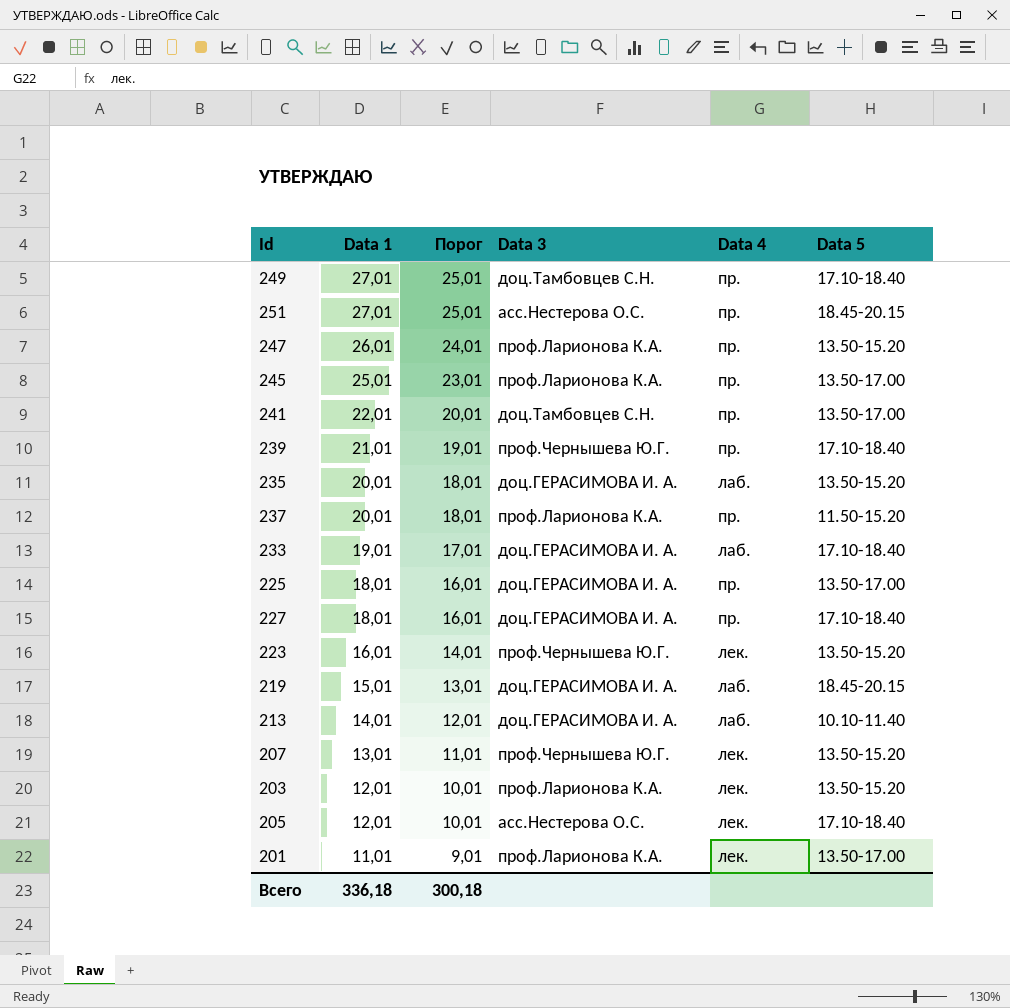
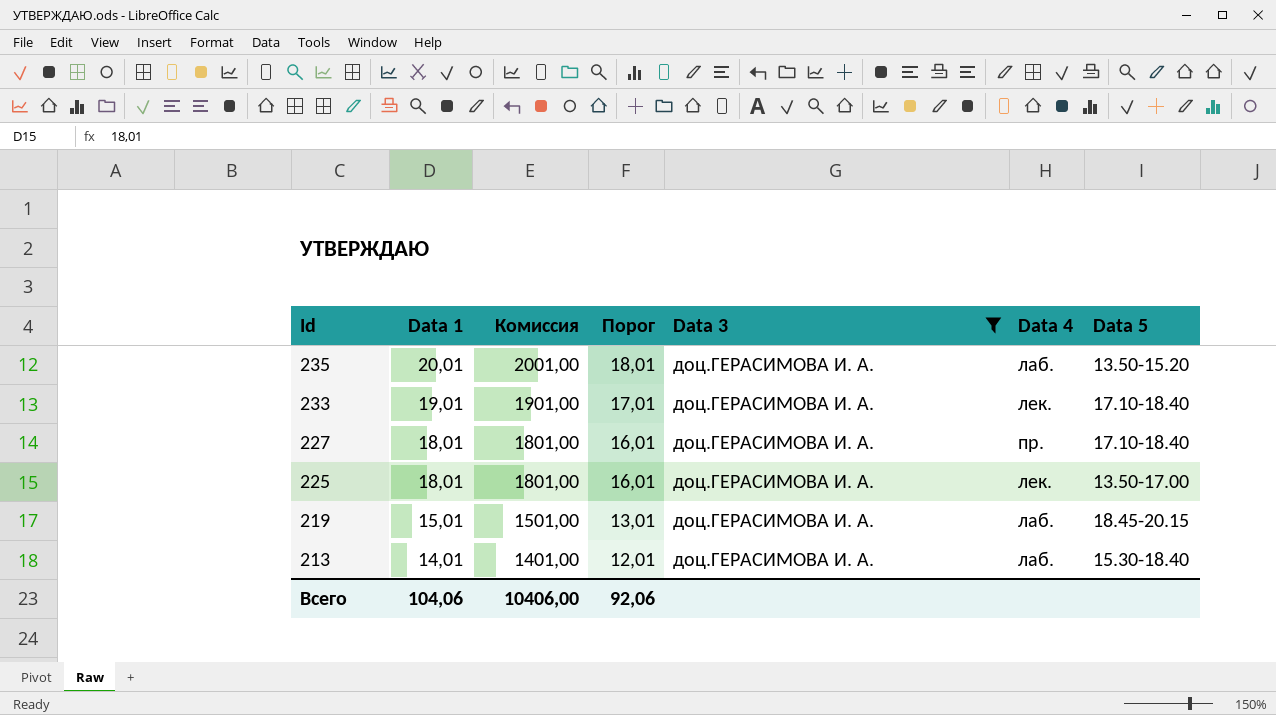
filter: none -> Data 3 = доц.ГЕРАСИМОВА И. А.
row order: Data 1 descending -> Id descending
column Комиссия | formula: none -> [Data 1] * 100
233 | Data 4: лаб. -> лек.
225 | Data 4: пр. -> лек.
213 | Data 5: 10.10-11.40 -> 15.30-18.40
Всего | Data 1: 336,18 -> 104,06
Всего | Порог: 300,18 -> 92,06

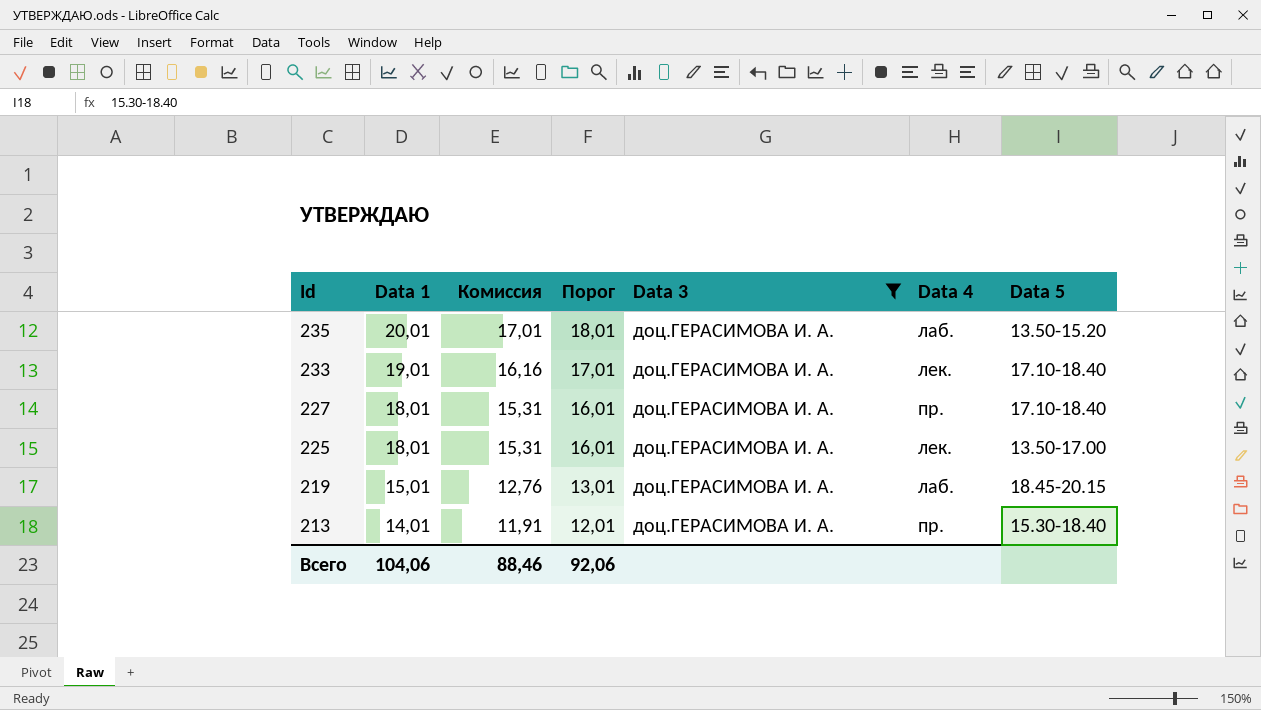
column Комиссия | formula: [Data 1] * 100 -> [Data 1] * 0,85
213 | Data 4: лаб. -> пр.
Всего | Комиссия: 10406,00 -> 88,46

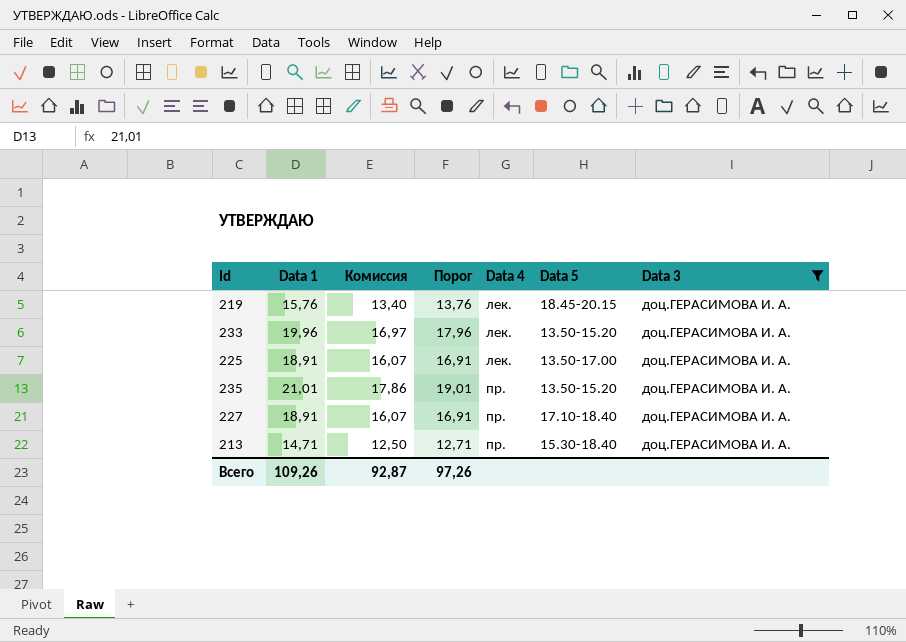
row order: Id descending -> Data 4 ascending
column Data 3 | position: 5 -> 7
219 | Data 1: 15,01 -> 15,76
219 | Комиссия: 12,76 -> 13,40
219 | Порог: 13,01 -> 13,76
219 | Data 4: лаб. -> лек.
233 | Data 1: 19,01 -> 19,96
233 | Комиссия: 16,16 -> 16,97
233 | Порог: 17,01 -> 17,96
233 | Data 5: 17.10-18.40 -> 13.50-15.20
225 | Data 1: 18,01 -> 18,91
225 | Комиссия: 15,31 -> 16,07
225 | Порог: 16,01 -> 16,91
235 | Data 1: 20,01 -> 21,01
235 | Комиссия: 17,01 -> 17,86
235 | Порог: 18,01 -> 19,01
235 | Data 4: лаб. -> пр.
227 | Data 1: 18,01 -> 18,91
227 | Комиссия: 15,31 -> 16,07
227 | Порог: 16,01 -> 16,91
213 | Data 1: 14,01 -> 14,71
213 | Комиссия: 11,91 -> 12,50
213 | Порог: 12,01 -> 12,71
Всего | Data 1: 104,06 -> 109,26
Всего | Комиссия: 88,46 -> 92,87
Всего | Порог: 92,06 -> 97,26

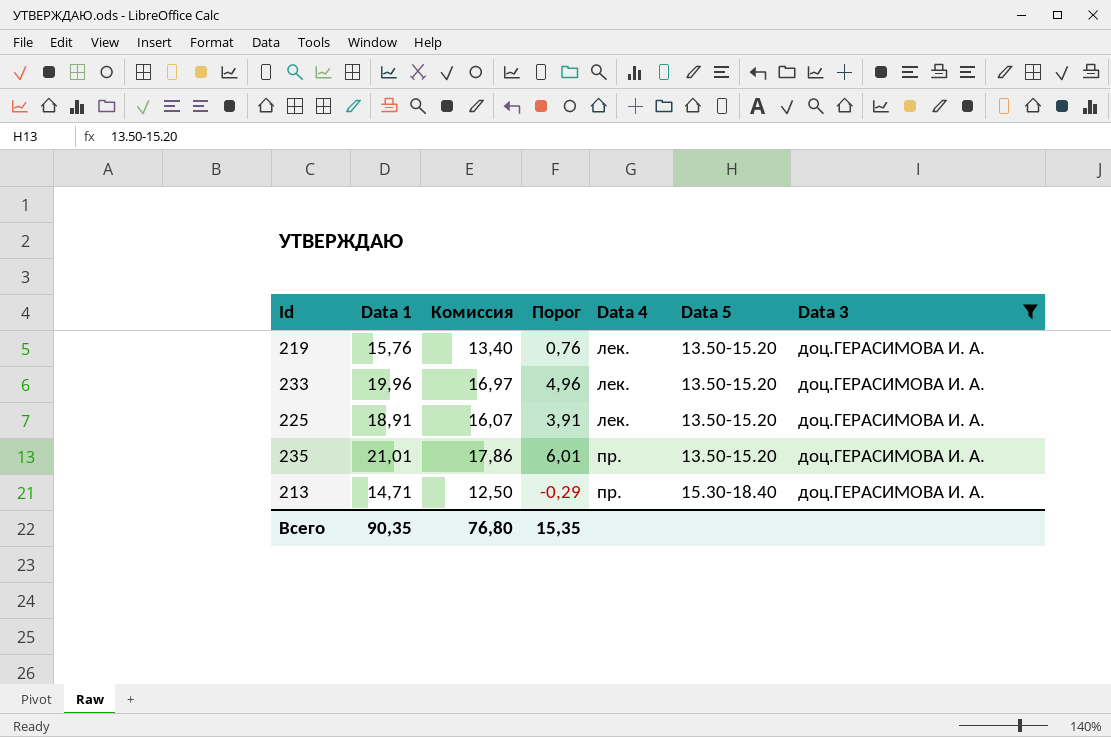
column Порог | formula: [Data 1] - 2 -> [Data 1] - 15
row 227: 18,91 | 16,07 | 16,91 | пр. | 17.10-18.40 | доц.ГЕРАСИМОВА И. А. -> none
219 | Data 5: 18.45-20.15 -> 13.50-15.20
225 | Data 5: 13.50-17.00 -> 13.50-15.20
Всего | Data 1: 109,26 -> 90,35
Всего | Комиссия: 92,87 -> 76,80
Всего | Порог: 97,26 -> 15,35

